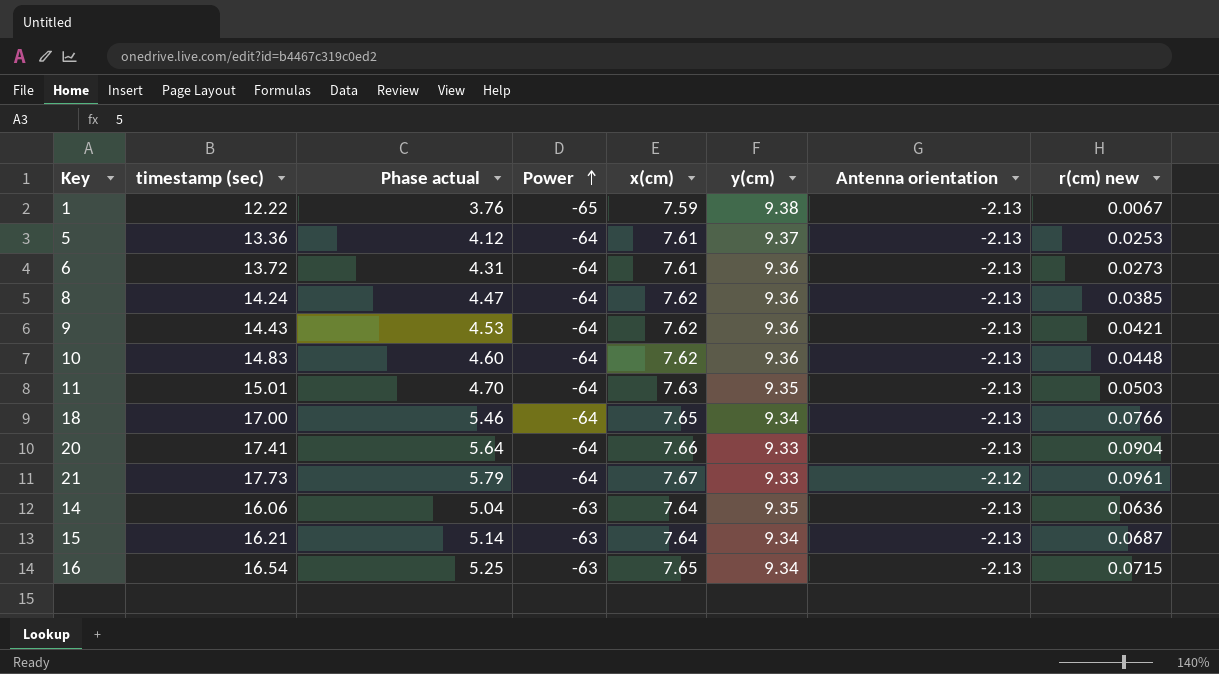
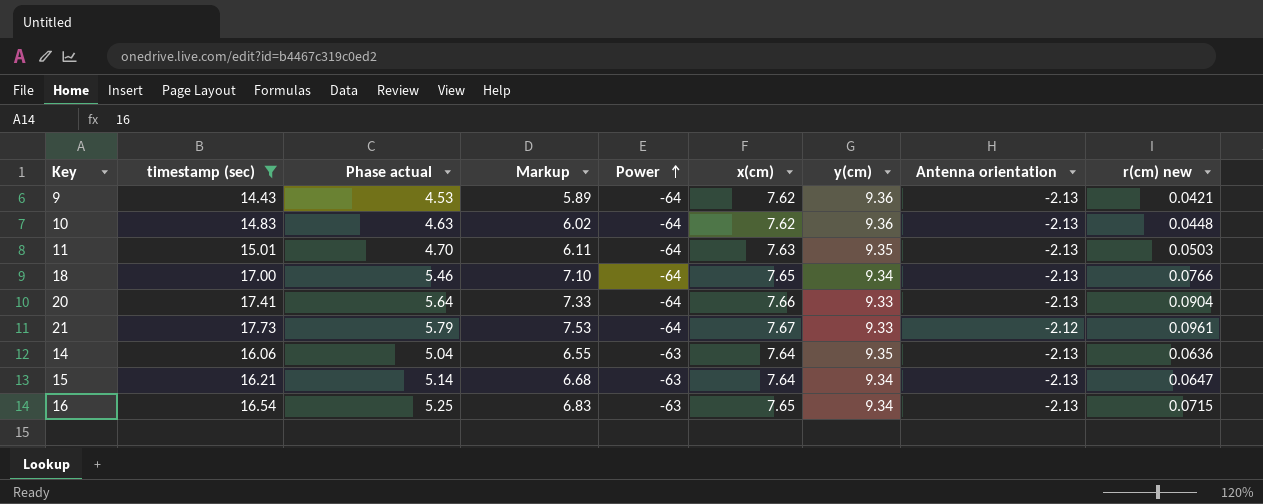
filter: none -> timestamp (sec) >= 14.43
column Markup | formula: none -> [Phase actual] * 1.3
10 | Phase actual: 4.60 -> 4.63
15 | r(cm) new: 0.0687 -> 0.0647

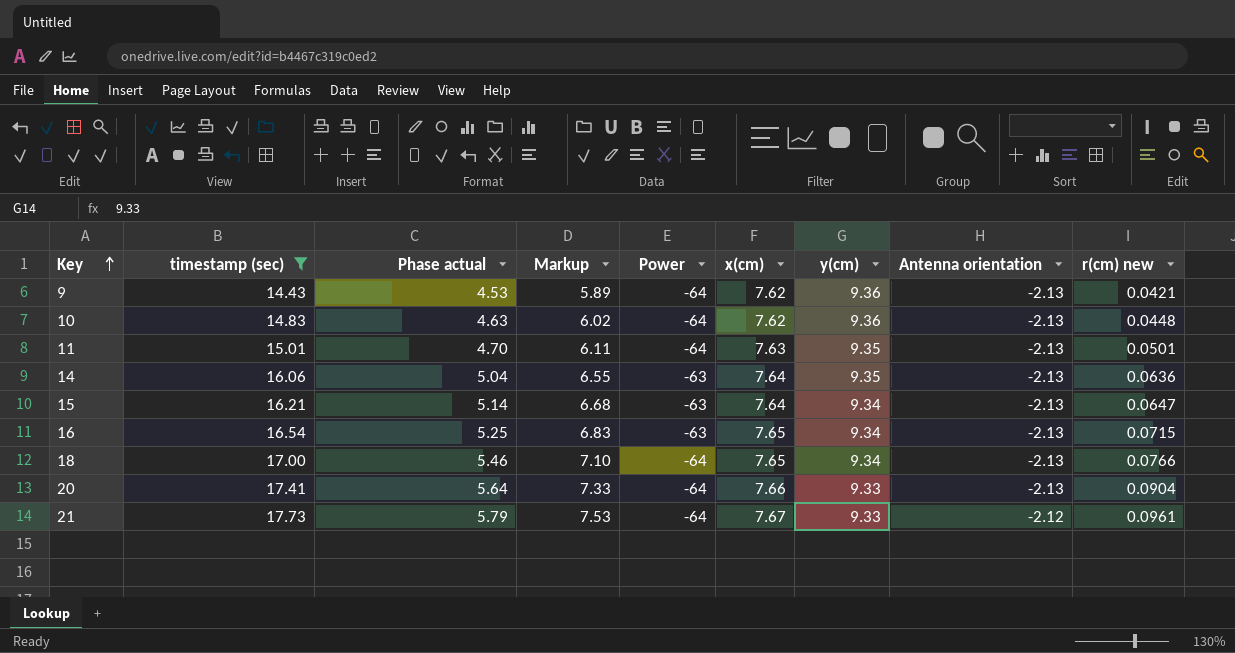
row order: Power ascending -> Key ascending
11 | r(cm) new: 0.0503 -> 0.0501

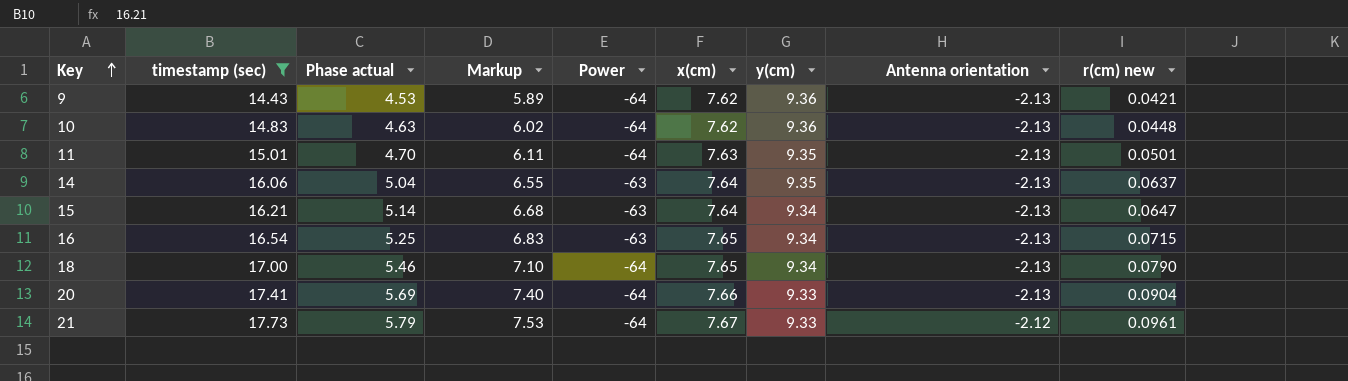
14 | r(cm) new: 0.0636 -> 0.0637
18 | r(cm) new: 0.0766 -> 0.0790
20 | Phase actual: 5.64 -> 5.69
20 | Markup: 7.33 -> 7.40

